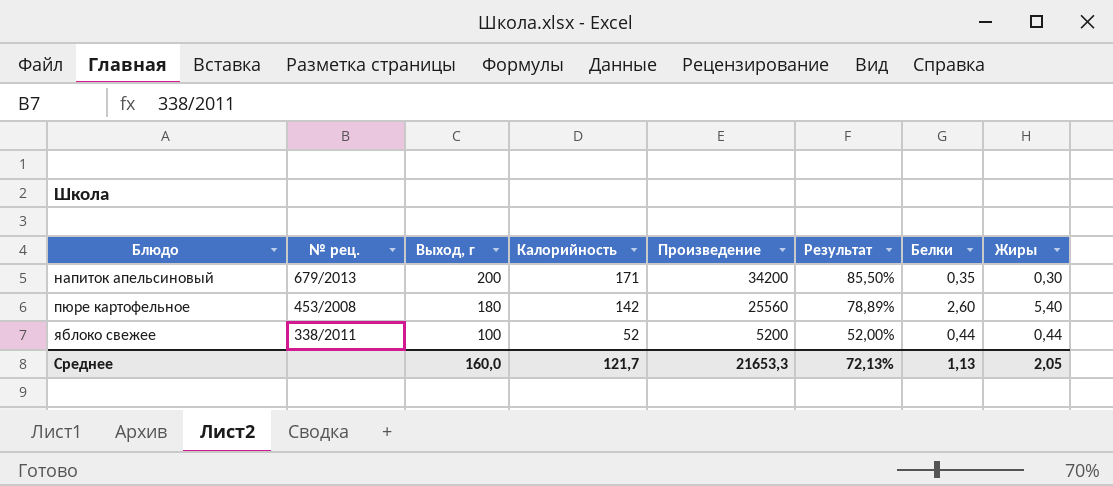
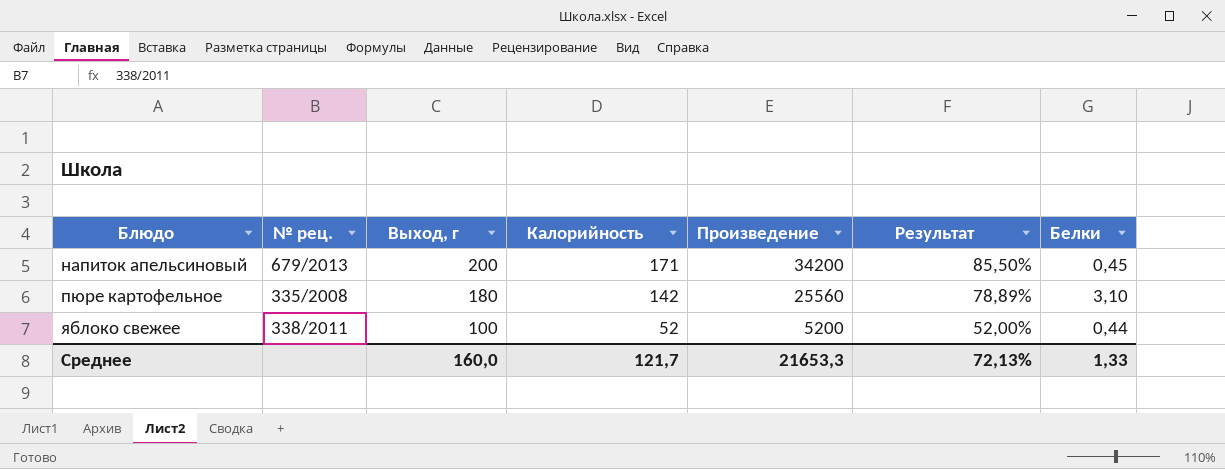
column Жиры | position: 8 -> none
напиток апельсиновый | Белки: 0,35 -> 0,45
пюре картофельное | № рец.: 453/2008 -> 335/2008
пюре картофельное | Белки: 2,60 -> 3,10
Среднее | Белки: 1,13 -> 1,33

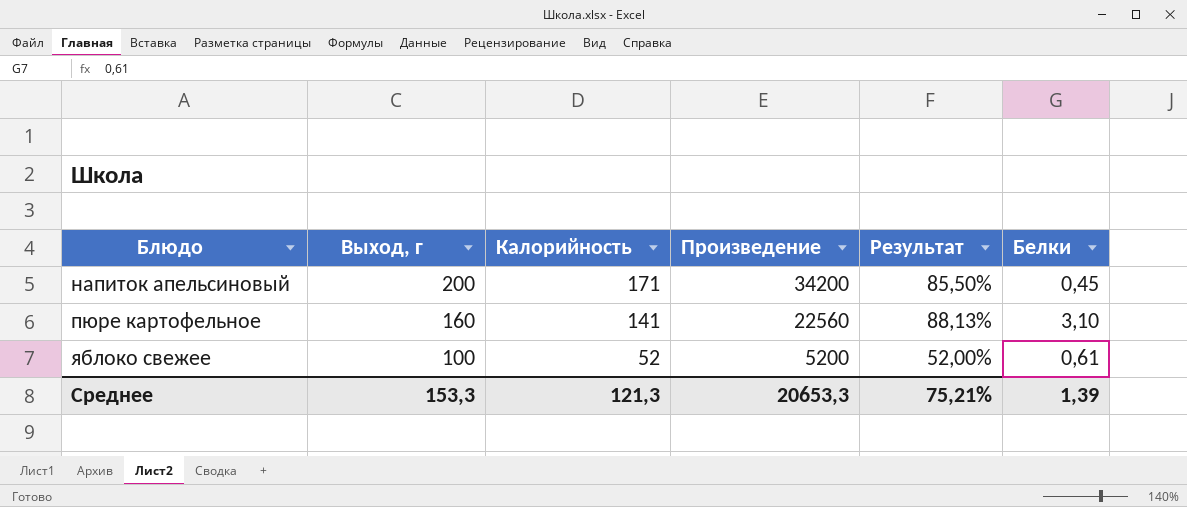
column № рец. | position: 2 -> none
пюре картофельное | Выход, г: 180 -> 160
пюре картофельное | Калорийность: 142 -> 141
пюре картофельное | Произведение: 25560 -> 22560
пюре картофельное | Результат: 78,89% -> 88,13%
яблоко свежее | Белки: 0,44 -> 0,61
Среднее | Выход, г: 160,0 -> 153,3
Среднее | Калорийность: 121,7 -> 121,3
Среднее | Произведение: 21653,3 -> 20653,3
Среднее | Результат: 72,13% -> 75,21%
Среднее | Белки: 1,33 -> 1,39

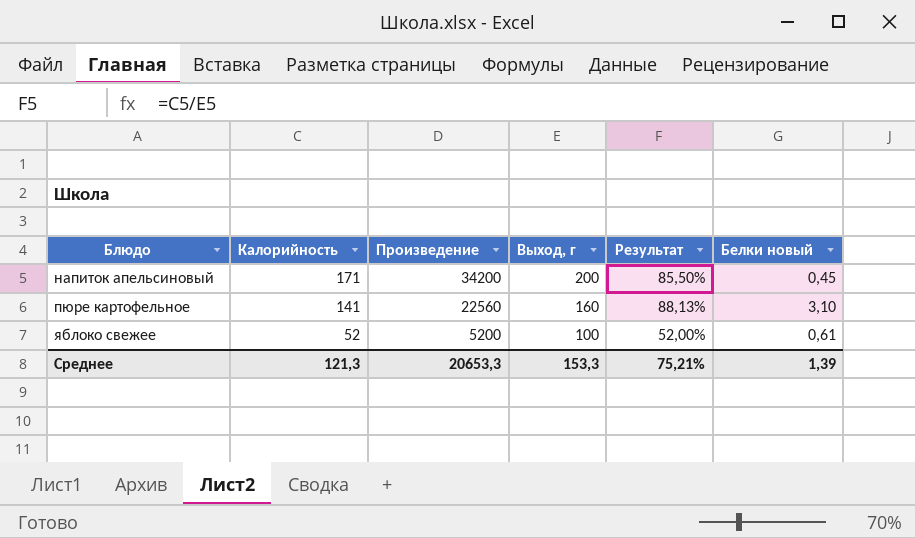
column Выход, г | position: 2 -> 4
column name: Белки -> Белки новый

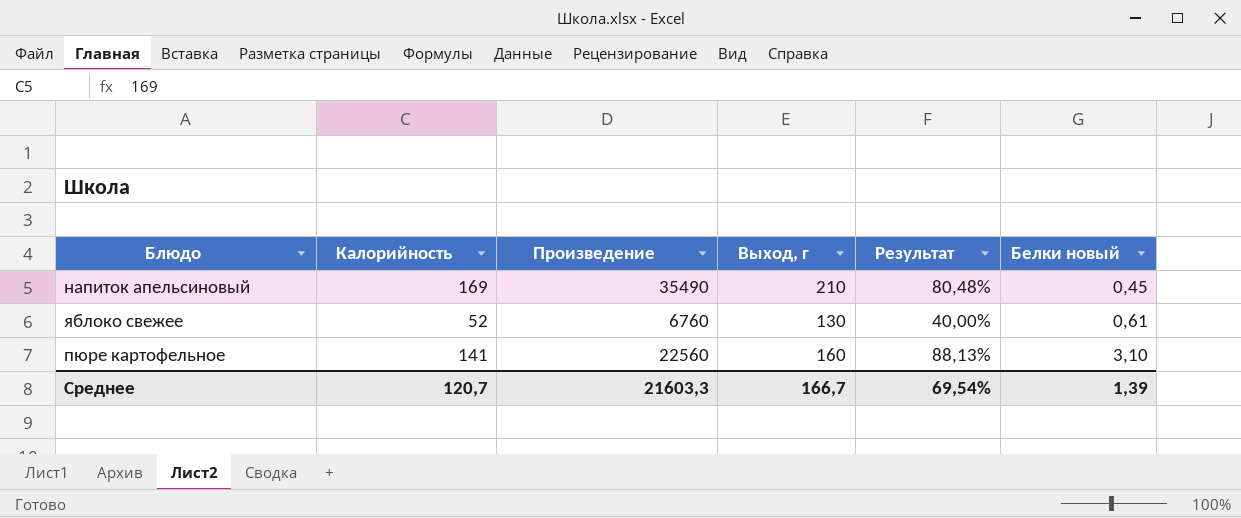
row order: Блюдо ascending -> Белки новый ascending
напиток апельсиновый | Калорийность: 171 -> 169
напиток апельсиновый | Произведение: 34200 -> 35490
напиток апельсиновый | Выход, г: 200 -> 210
напиток апельсиновый | Результат: 85,50% -> 80,48%
яблоко свежее | Произведение: 5200 -> 6760
яблоко свежее | Выход, г: 100 -> 130
яблоко свежее | Результат: 52,00% -> 40,00%
Среднее | Калорийность: 121,3 -> 120,7
Среднее | Произведение: 20653,3 -> 21603,3
Среднее | Выход, г: 153,3 -> 166,7
Среднее | Результат: 75,21% -> 69,54%

